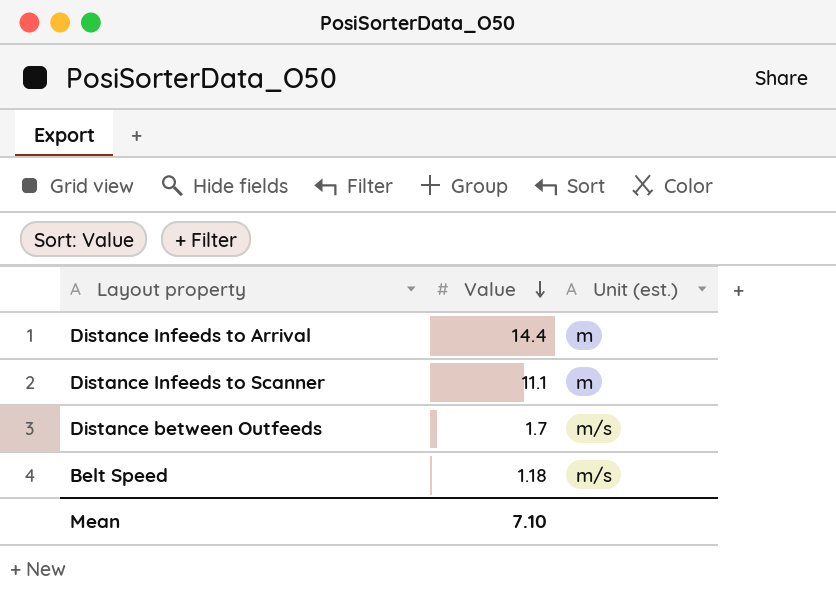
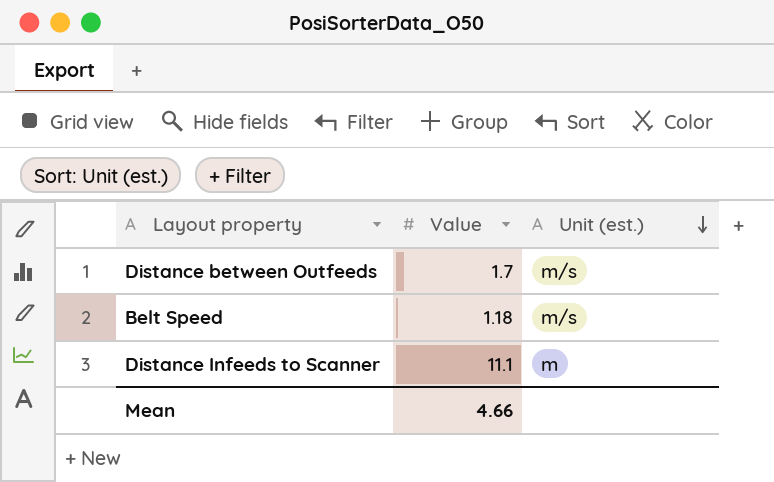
row order: Value descending -> Unit (est.) descending
row Distance Infeeds to Arrival: 14.4 | m -> none
Mean | Value: 7.10 -> 4.66

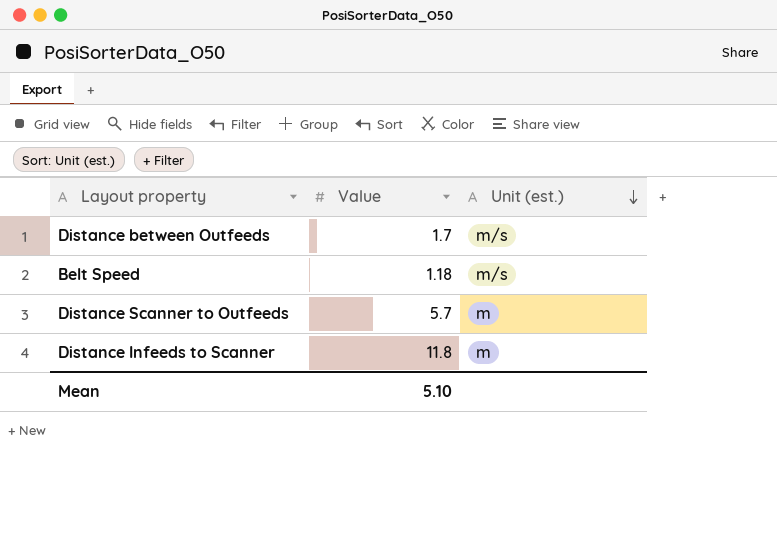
row Distance Scanner to Outfeeds: none -> 5.7 | m
Distance Infeeds to Scanner | Value: 11.1 -> 11.8
Mean | Value: 4.66 -> 5.10

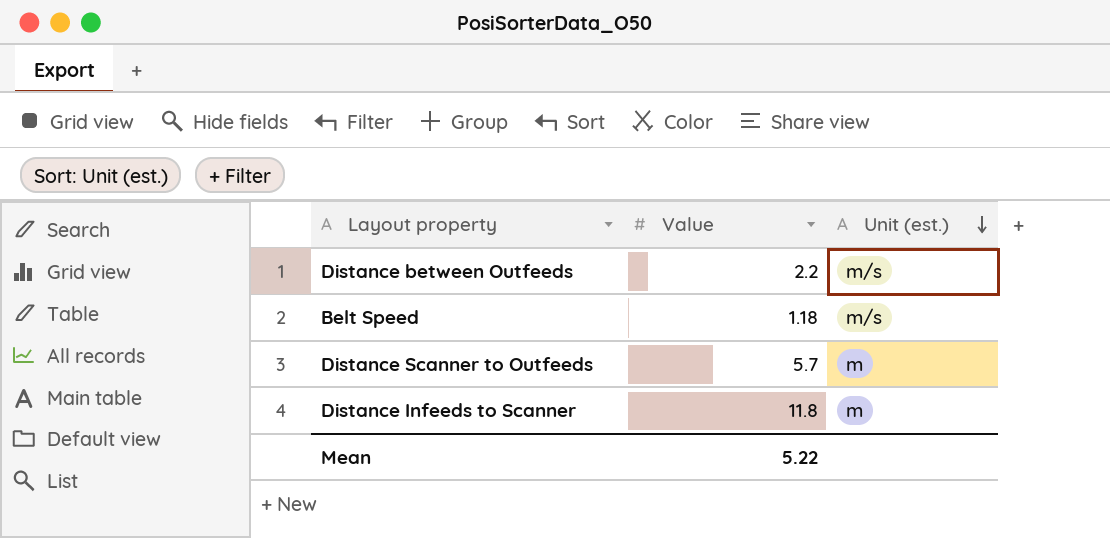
Distance between Outfeeds | Value: 1.7 -> 2.2
Mean | Value: 5.10 -> 5.22

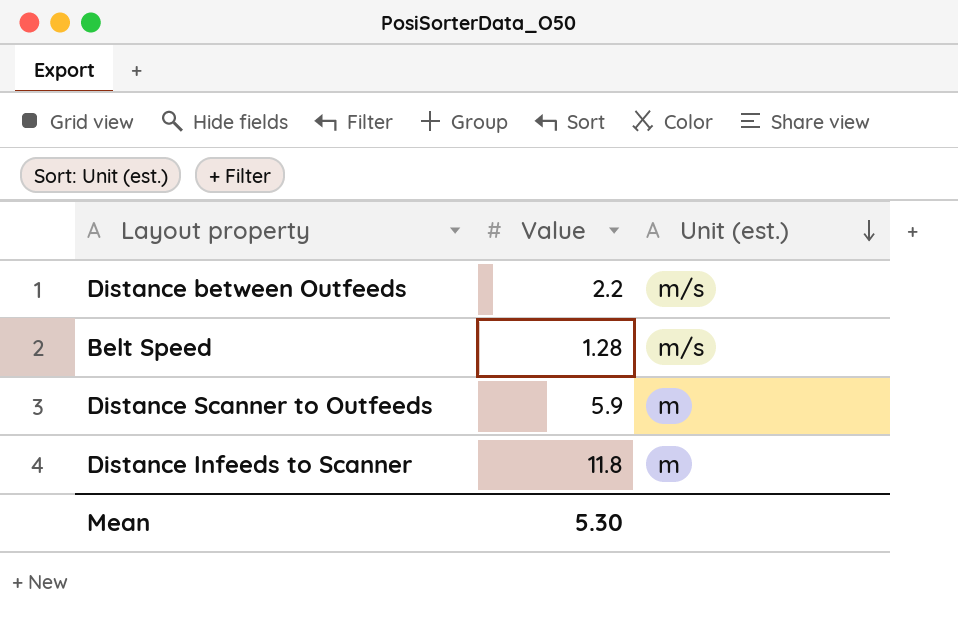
Belt Speed | Value: 1.18 -> 1.28
Distance Scanner to Outfeeds | Value: 5.7 -> 5.9
Mean | Value: 5.22 -> 5.30

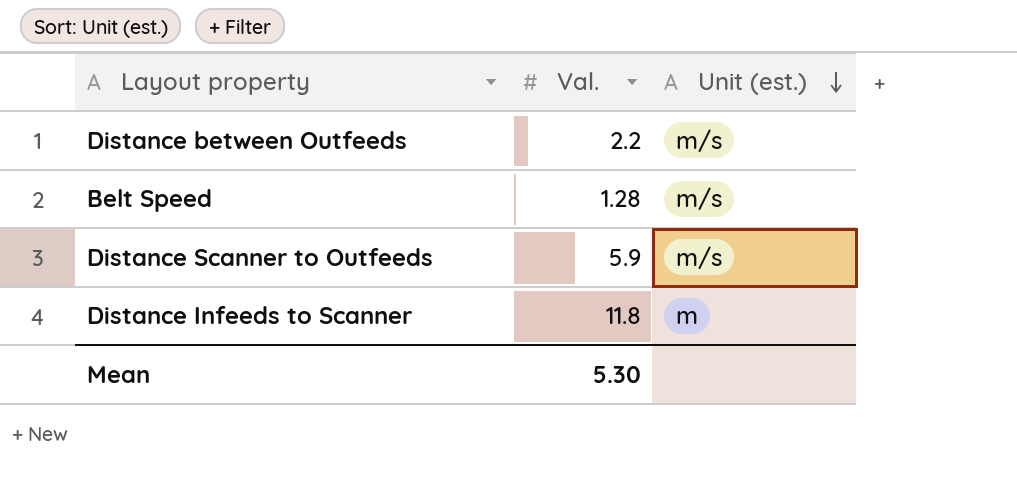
column name: Value -> Val.
Distance Scanner to Outfeeds | Unit (est.): m -> m/s

